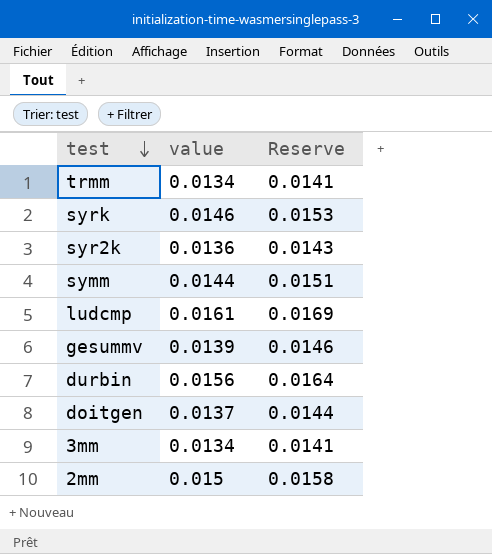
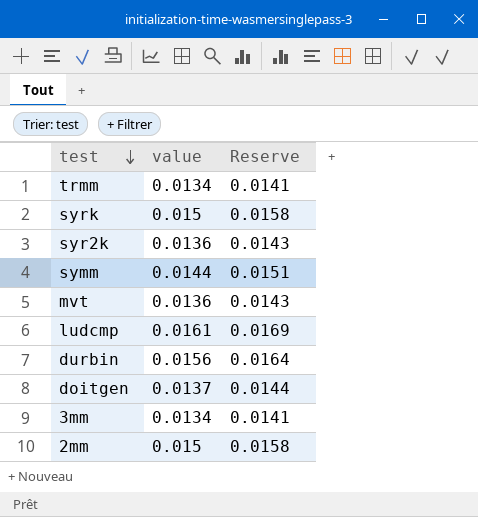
row gesummv: 0.0139 | 0.0146 -> none
syrk | value: 0.0146 -> 0.015
syrk | Reserve: 0.0153 -> 0.0158
row mvt: none -> 0.0136 | 0.0143

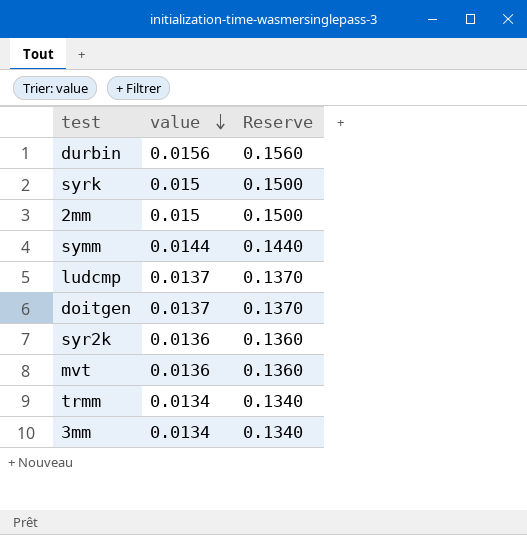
row order: test descending -> value descending
column Reserve | formula: [value] * 1.05 -> [value] * 10
ludcmp | value: 0.0161 -> 0.0137

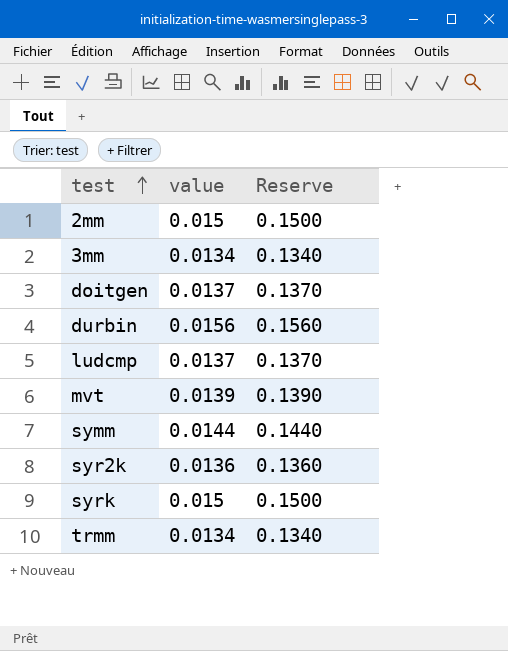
row order: value descending -> test ascending
mvt | value: 0.0136 -> 0.0139
mvt | Reserve: 0.1360 -> 0.1390

